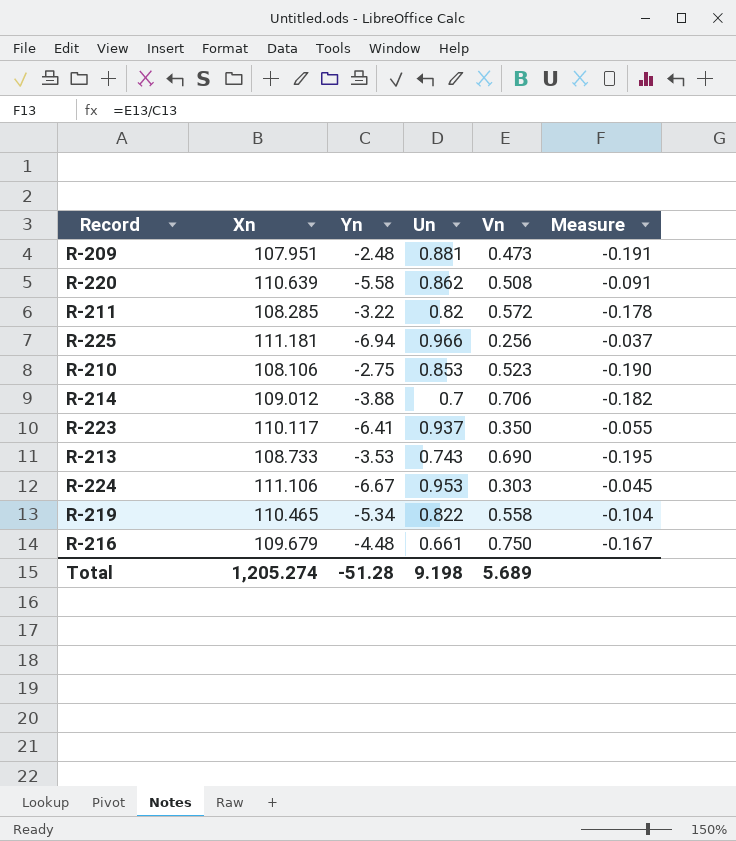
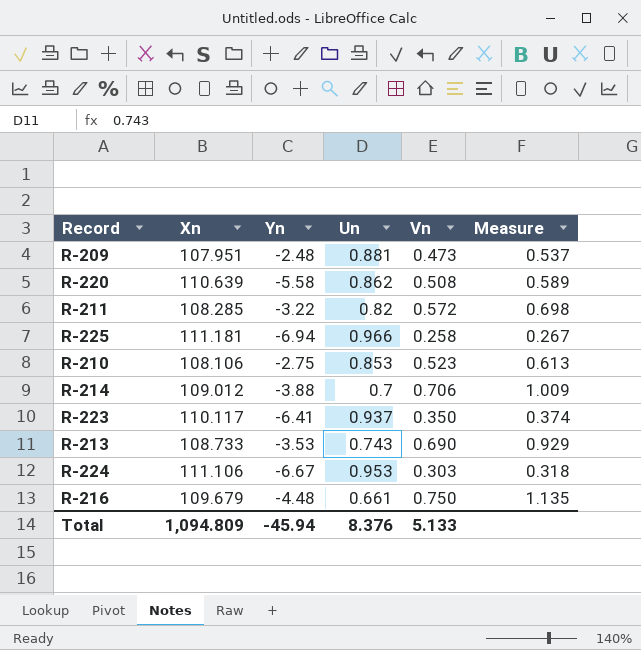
column Measure | formula: [Vn] / [Yn] -> [Vn] / [Un]
row R-219: 110.465 | -5.34 | 0.822 | 0.558 | -0.104 -> none
R-225 | Vn: 0.256 -> 0.258
Total | Xn: 1,205.274 -> 1,094.809
Total | Yn: -51.28 -> -45.94
Total | Un: 9.198 -> 8.376
Total | Vn: 5.689 -> 5.133

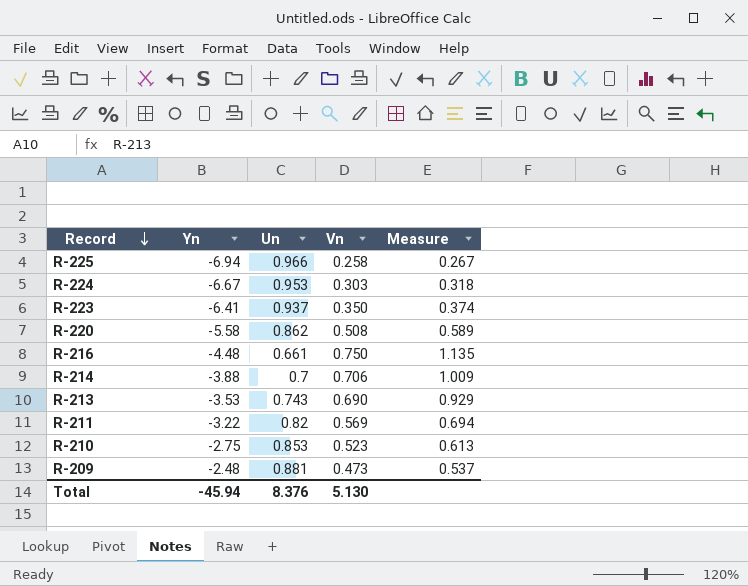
row order: none -> Record descending
column Xn | position: 2 -> none
R-211 | Vn: 0.572 -> 0.569
R-211 | Measure: 0.698 -> 0.694
Total | Vn: 5.133 -> 5.130

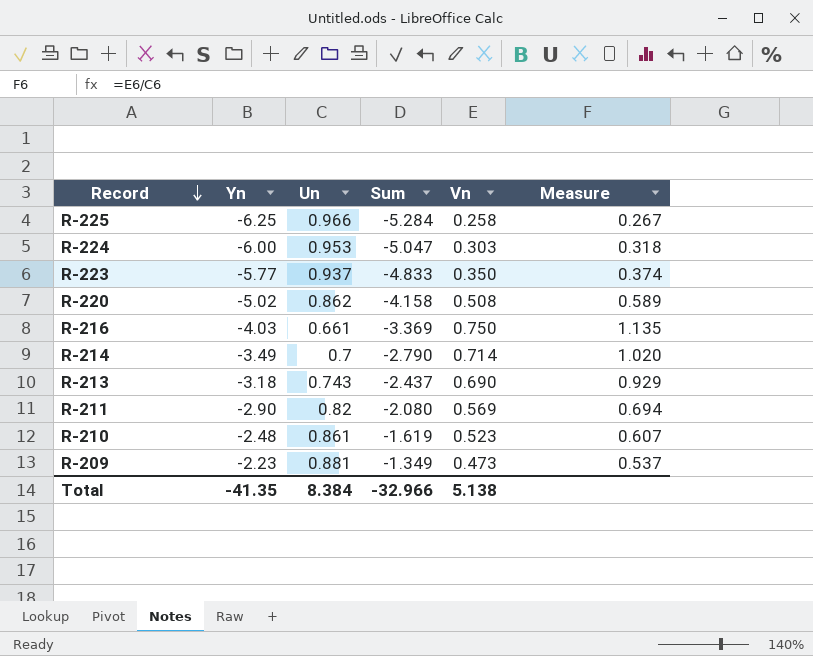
column Sum | formula: none -> [Yn] + [Un]
R-225 | Yn: -6.94 -> -6.25
R-224 | Yn: -6.67 -> -6.00
R-223 | Yn: -6.41 -> -5.77
R-220 | Yn: -5.58 -> -5.02
R-216 | Yn: -4.48 -> -4.03
R-214 | Yn: -3.88 -> -3.49
R-214 | Vn: 0.706 -> 0.714
R-214 | Measure: 1.009 -> 1.020
R-213 | Yn: -3.53 -> -3.18
R-211 | Yn: -3.22 -> -2.90
R-210 | Yn: -2.75 -> -2.48
R-210 | Un: 0.853 -> 0.861
R-210 | Measure: 0.613 -> 0.607
R-209 | Yn: -2.48 -> -2.23
Total | Yn: -45.94 -> -41.35
Total | Un: 8.376 -> 8.384
Total | Vn: 5.130 -> 5.138

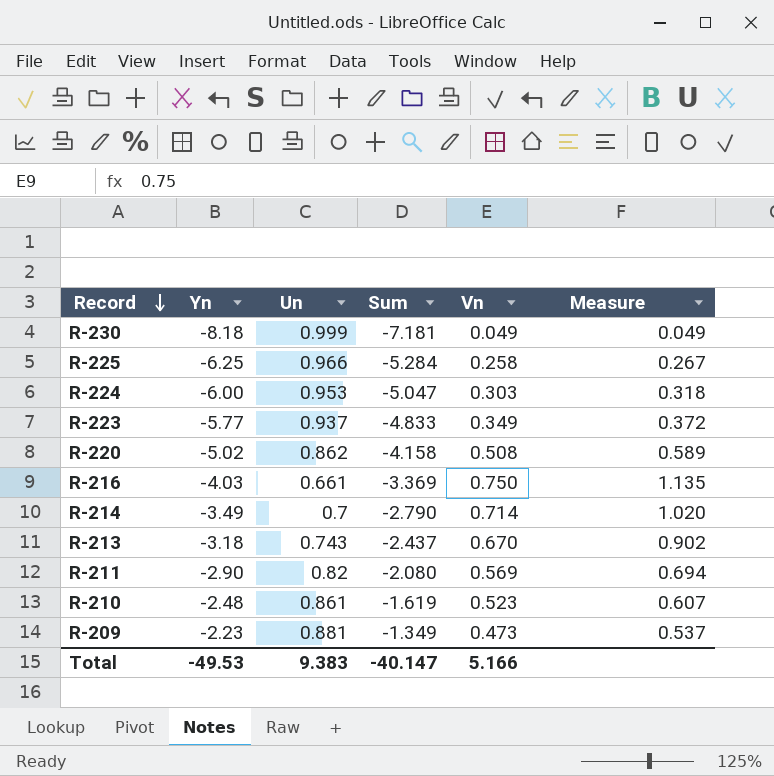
row R-230: none -> -8.18 | 0.999 | -7.181 | 0.049 | 0.049
R-223 | Vn: 0.350 -> 0.349
R-223 | Measure: 0.374 -> 0.372
R-213 | Vn: 0.690 -> 0.670
R-213 | Measure: 0.929 -> 0.902
Total | Yn: -41.35 -> -49.53
Total | Un: 8.384 -> 9.383
Total | Sum: -32.966 -> -40.147
Total | Vn: 5.138 -> 5.166

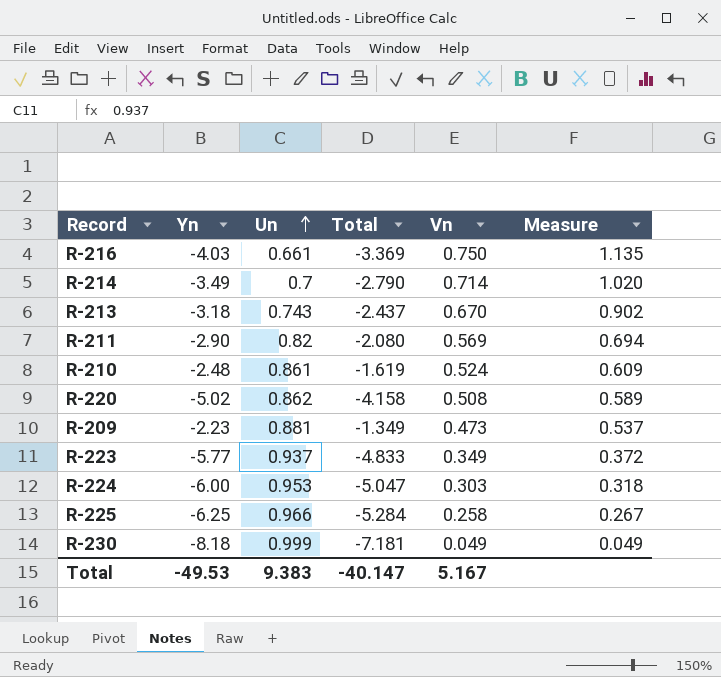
row order: Record descending -> Un ascending
column name: Sum -> Total
R-210 | Vn: 0.523 -> 0.524
R-210 | Measure: 0.607 -> 0.609
Total | Vn: 5.166 -> 5.167

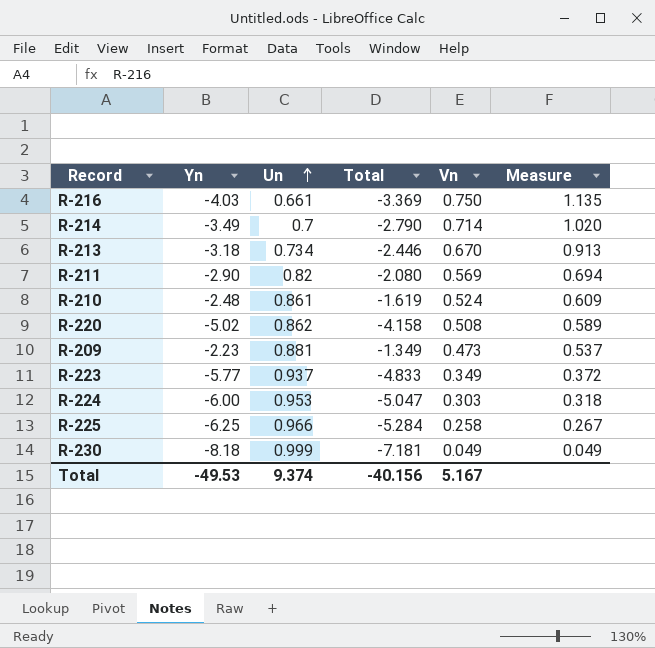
R-213 | Un: 0.743 -> 0.734
R-213 | Total: -2.437 -> -2.446
R-213 | Measure: 0.902 -> 0.913
Total | Un: 9.383 -> 9.374
Total | Total: -40.147 -> -40.156

